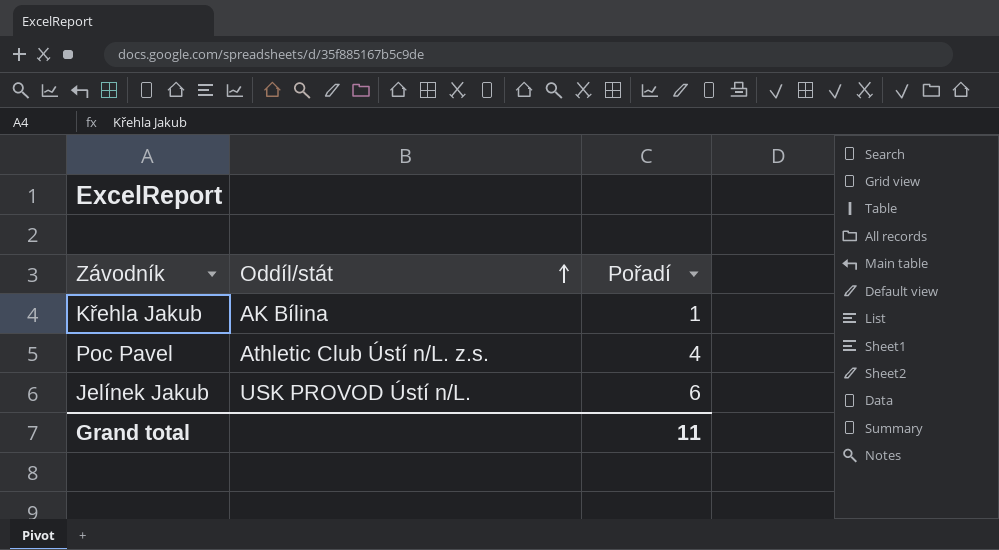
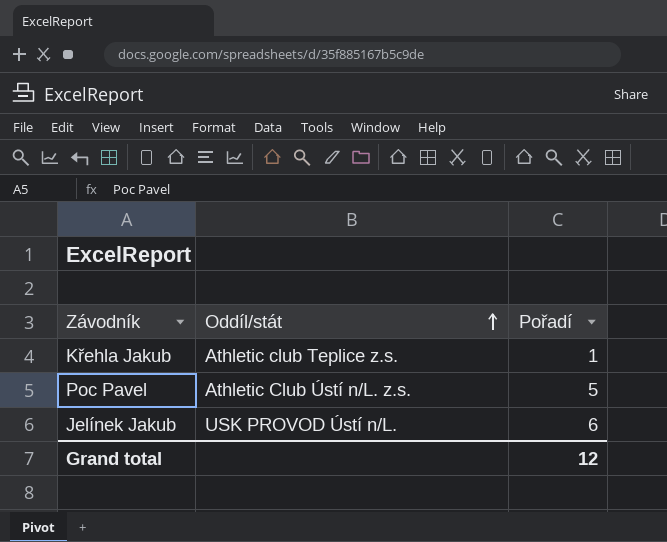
Křehla Jakub | Oddíl/stát: AK Bílina -> Athletic club Teplice z.s.
Poc Pavel | Pořadí: 4 -> 5
Grand total | Pořadí: 11 -> 12

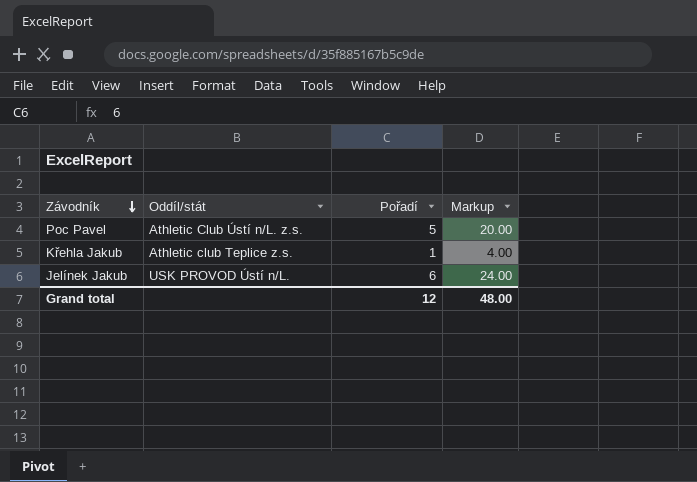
row order: Oddíl/stát ascending -> Závodník descending
column Markup | formula: none -> [Pořadí] * 4

